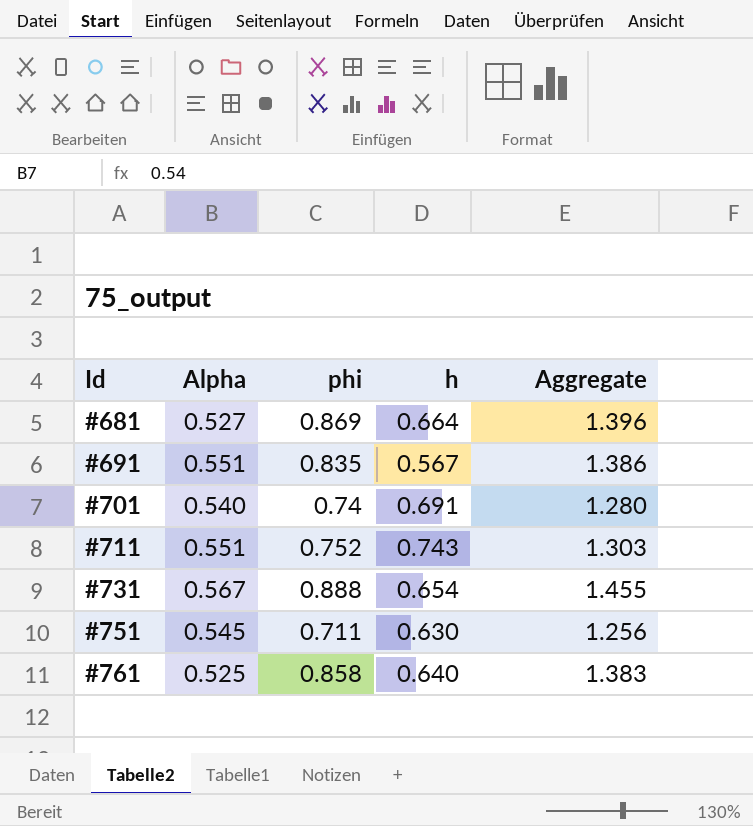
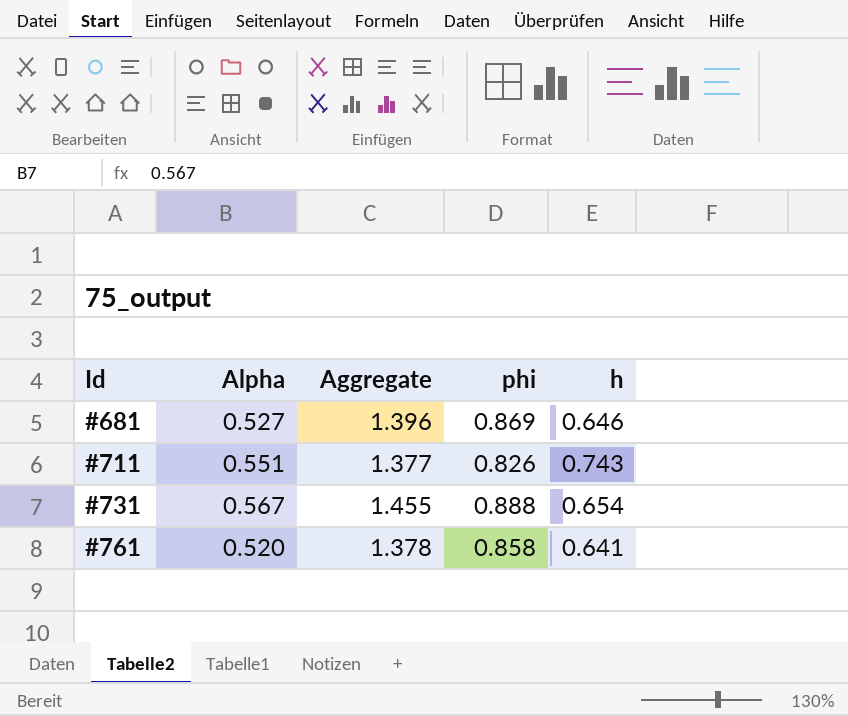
column Aggregate | position: 5 -> 3
row #691: 0.551 | 0.835 | 0.567 | 1.386 -> none
row #701: 0.540 | 0.74 | 0.691 | 1.280 -> none
row #751: 0.545 | 0.711 | 0.630 | 1.256 -> none
#681 | h: 0.664 -> 0.646
#711 | Aggregate: 1.303 -> 1.377
#711 | phi: 0.752 -> 0.826
#761 | Alpha: 0.525 -> 0.520
#761 | Aggregate: 1.383 -> 1.378
#761 | h: 0.640 -> 0.641

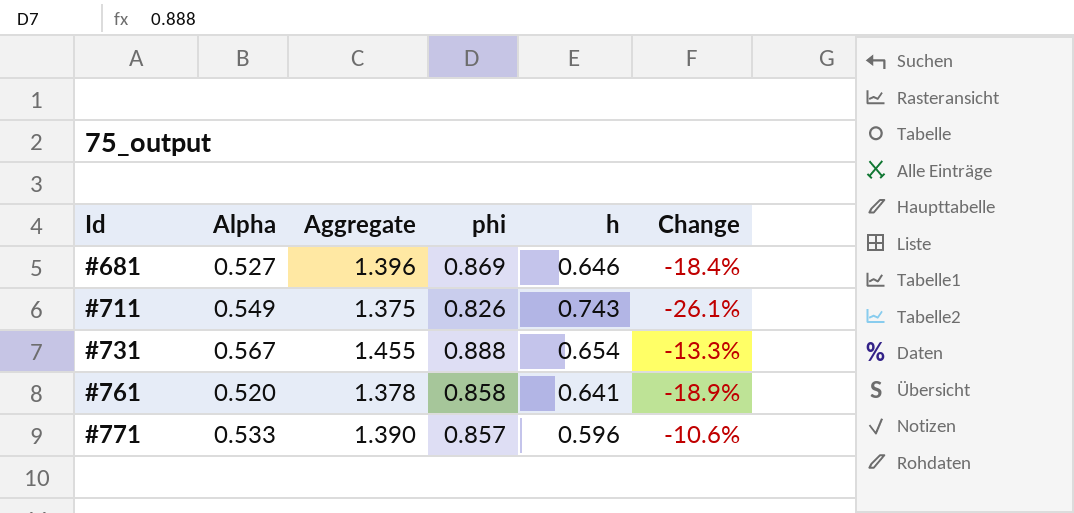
column Change | formula: none -> ([Alpha] - [h]) / [h]
#711 | Alpha: 0.551 -> 0.549
#711 | Aggregate: 1.377 -> 1.375
row #771: none -> 0.533 | 1.390 | 0.857 | 0.596 | -10.6%

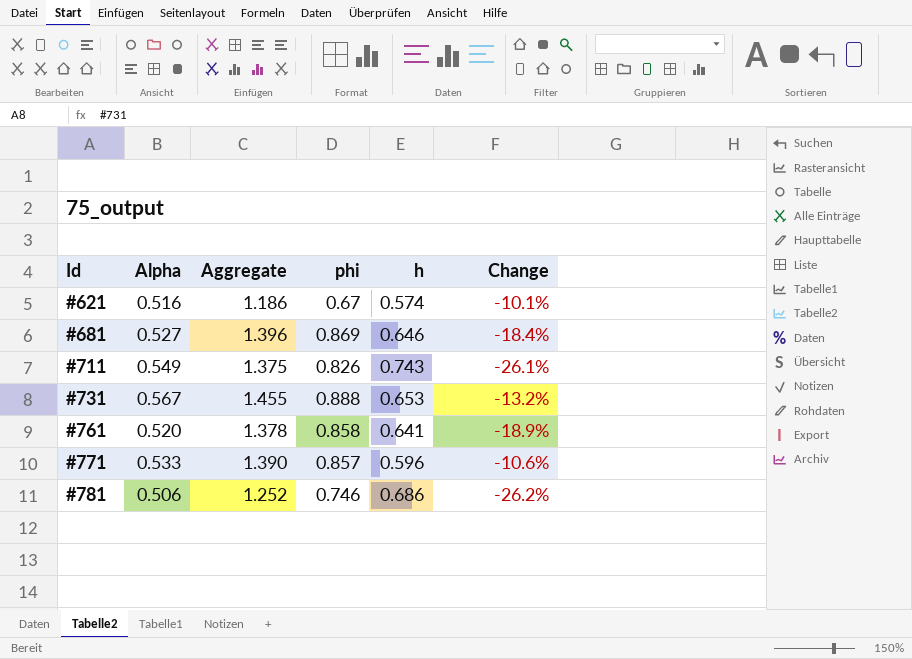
row #621: none -> 0.516 | 1.186 | 0.67 | 0.574 | -10.1%
#731 | h: 0.654 -> 0.653
#731 | Change: -13.3% -> -13.2%
row #781: none -> 0.506 | 1.252 | 0.746 | 0.686 | -26.2%

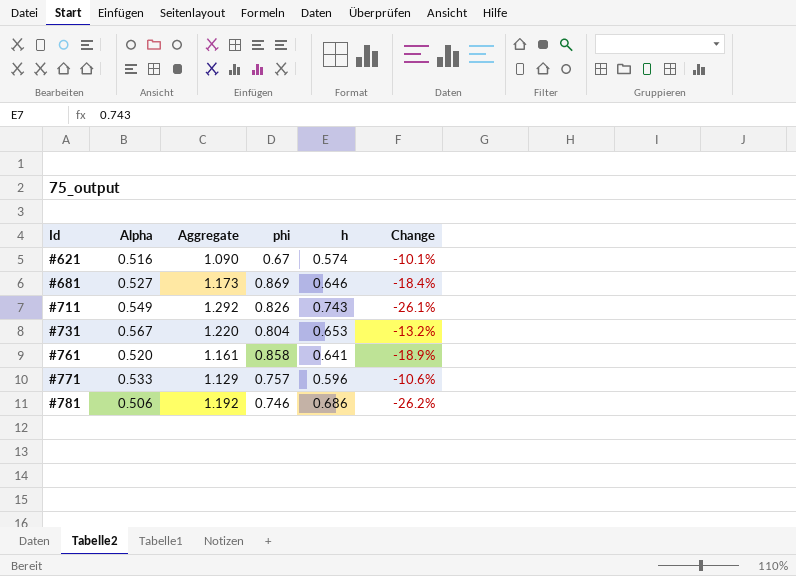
column Aggregate | formula: [Alpha] + [phi] -> [Alpha] + [h]
#731 | phi: 0.888 -> 0.804
#771 | phi: 0.857 -> 0.757

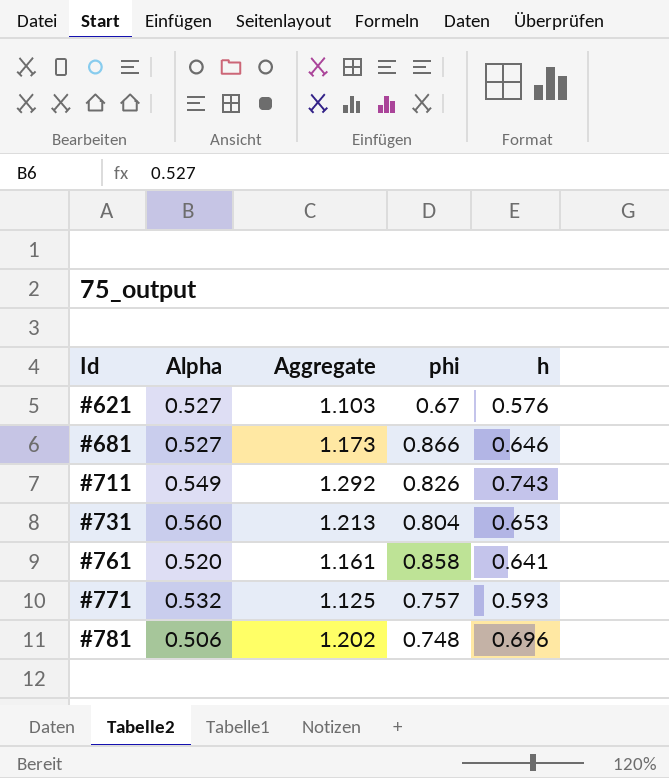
column Change | formula: ([Alpha] - [h]) / [h] -> none
#621 | Alpha: 0.516 -> 0.527
#621 | Aggregate: 1.090 -> 1.103
#621 | h: 0.574 -> 0.576
#681 | phi: 0.869 -> 0.866
#731 | Alpha: 0.567 -> 0.560
#731 | Aggregate: 1.220 -> 1.213
#771 | Alpha: 0.533 -> 0.532
#771 | Aggregate: 1.129 -> 1.125
#771 | h: 0.596 -> 0.593
#781 | Aggregate: 1.192 -> 1.202
#781 | phi: 0.746 -> 0.748
#781 | h: 0.686 -> 0.696

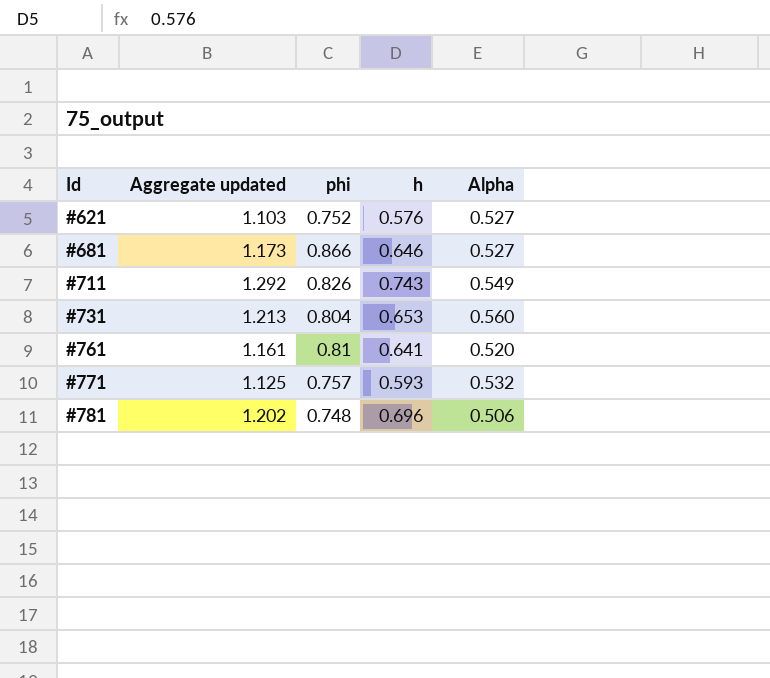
column name: Aggregate -> Aggregate updated
column Alpha | position: 2 -> 5
#621 | phi: 0.67 -> 0.752
#761 | phi: 0.858 -> 0.81

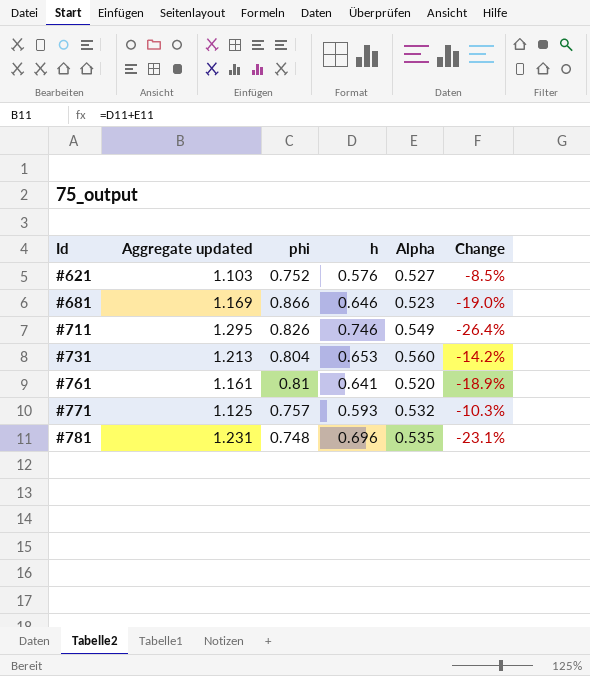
column Change | formula: none -> ([Alpha] - [h]) / [h]
#681 | Aggregate updated: 1.173 -> 1.169
#681 | Alpha: 0.527 -> 0.523
#711 | Aggregate updated: 1.292 -> 1.295
#711 | h: 0.743 -> 0.746
#781 | Aggregate updated: 1.202 -> 1.231
#781 | Alpha: 0.506 -> 0.535

